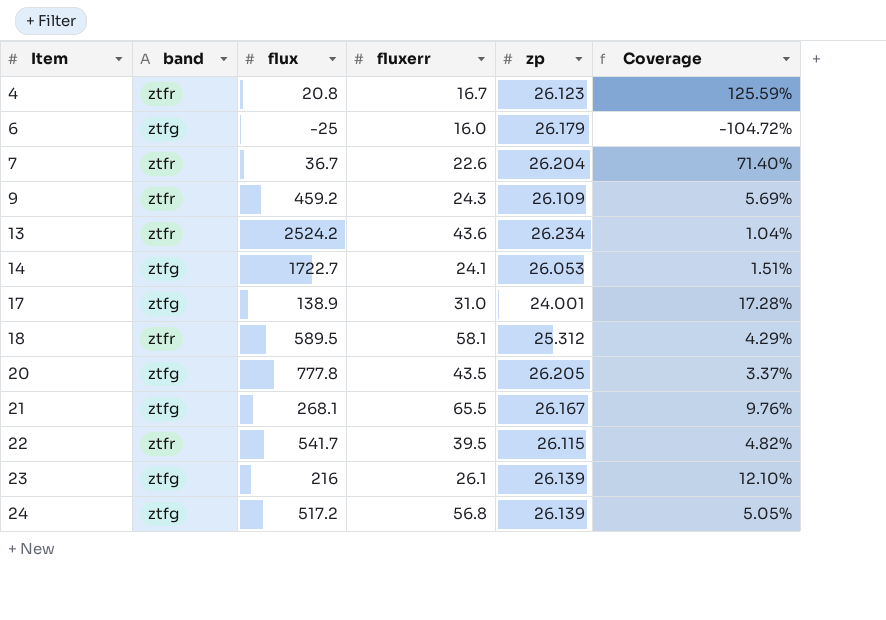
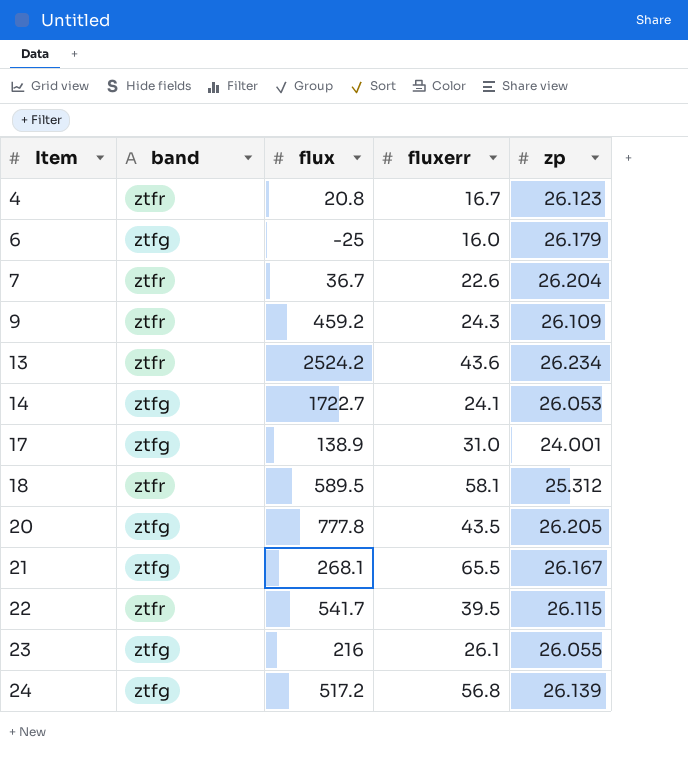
column Coverage | formula: [zp] / [flux] -> none
23 | zp: 26.139 -> 26.055

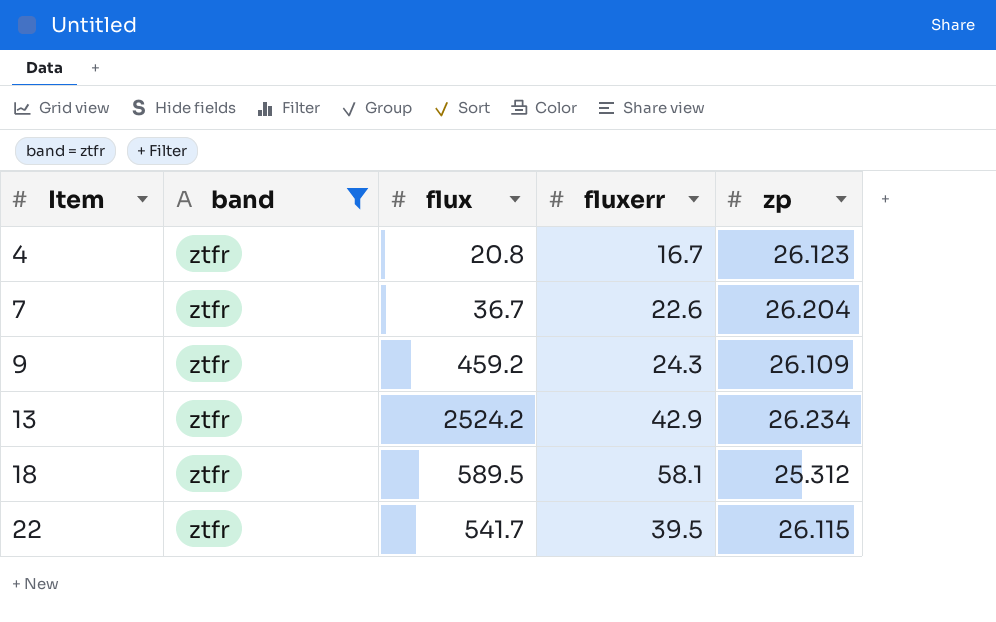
filter: none -> band = ztfr
13 | fluxerr: 43.6 -> 42.9

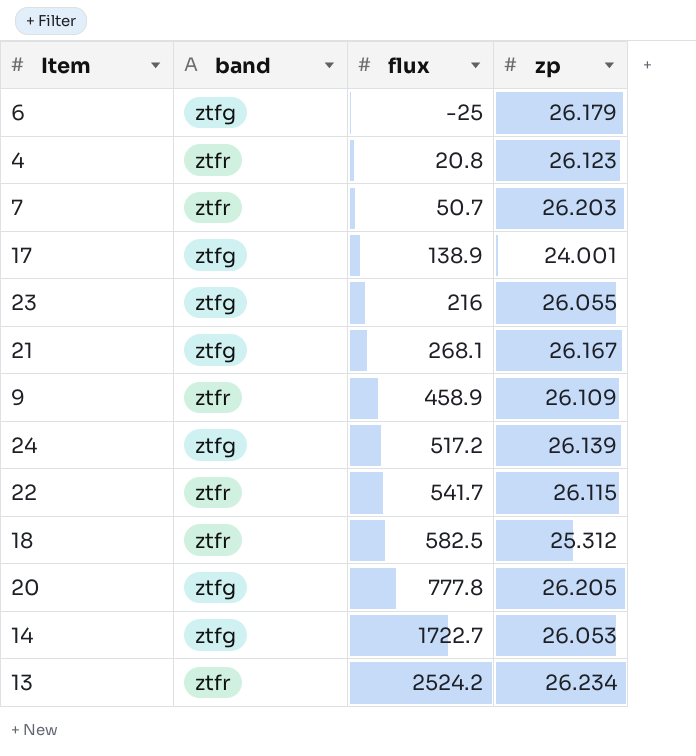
filter: band = ztfr -> none
row order: Item ascending -> flux ascending
column fluxerr | position: 4 -> none
7 | flux: 36.7 -> 50.7
7 | zp: 26.204 -> 26.203
9 | flux: 459.2 -> 458.9
18 | flux: 589.5 -> 582.5

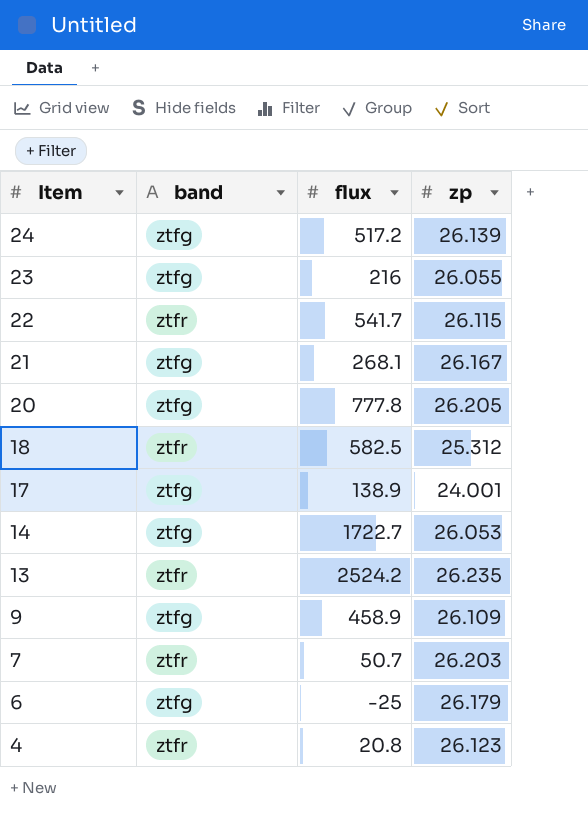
row order: flux ascending -> Item descending
13 | zp: 26.234 -> 26.235
9 | band: ztfr -> ztfg

